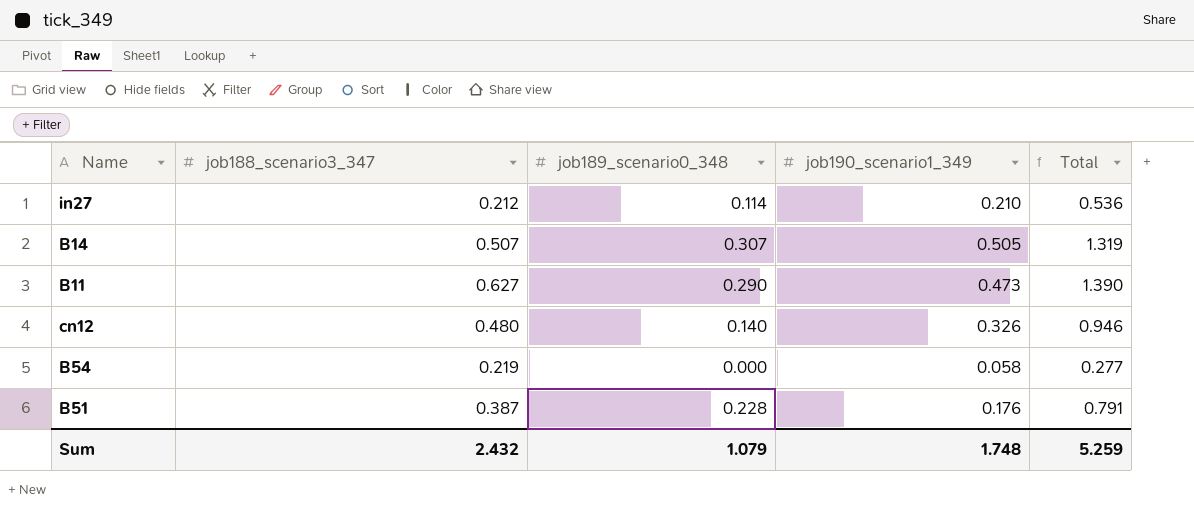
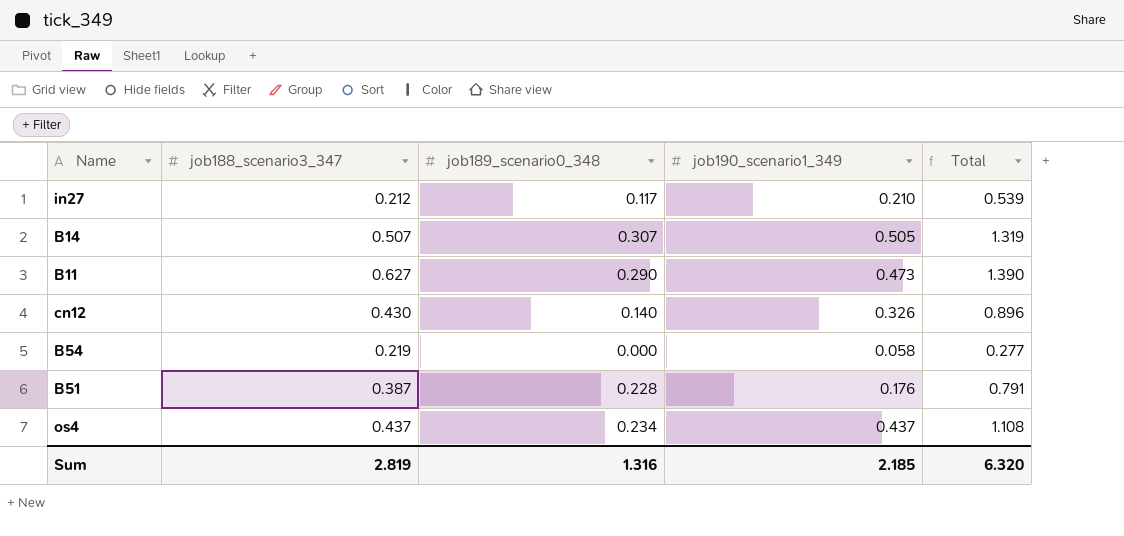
in27 | job189_scenario0_348: 0.114 -> 0.117
in27 | Total: 0.536 -> 0.539
cn12 | job188_scenario3_347: 0.480 -> 0.430
cn12 | Total: 0.946 -> 0.896
row os4: none -> 0.437 | 0.234 | 0.437 | 1.108
Sum | job188_scenario3_347: 2.432 -> 2.819
Sum | job189_scenario0_348: 1.079 -> 1.316
Sum | job190_scenario1_349: 1.748 -> 2.185
Sum | Total: 5.259 -> 6.320

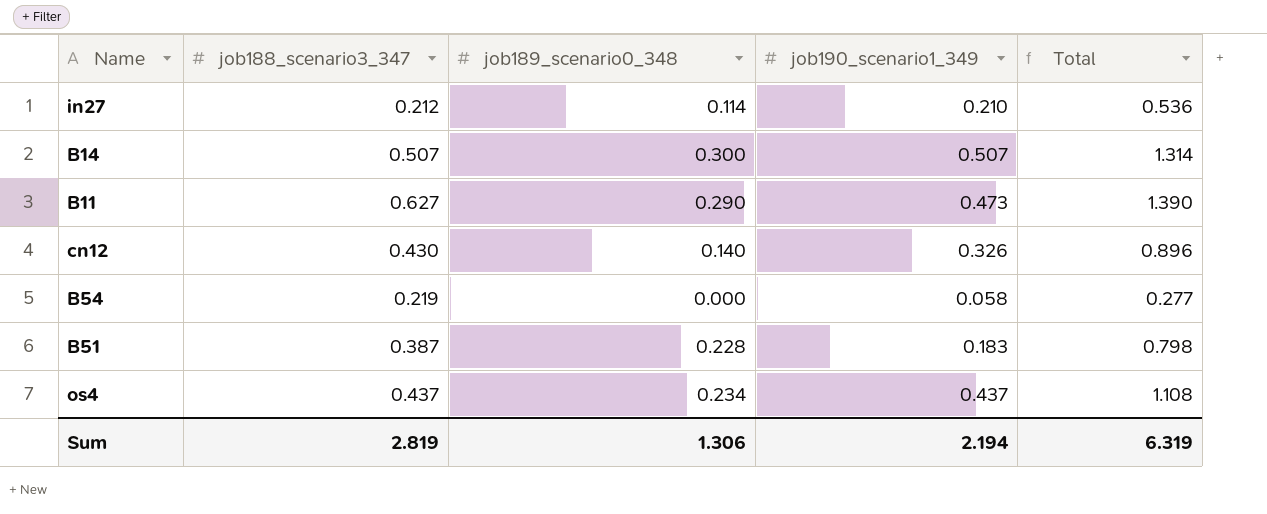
in27 | job189_scenario0_348: 0.117 -> 0.114
in27 | Total: 0.539 -> 0.536
B14 | job189_scenario0_348: 0.307 -> 0.300
B14 | job190_scenario1_349: 0.505 -> 0.507
B14 | Total: 1.319 -> 1.314
B51 | job190_scenario1_349: 0.176 -> 0.183
B51 | Total: 0.791 -> 0.798
Sum | job189_scenario0_348: 1.316 -> 1.306
Sum | job190_scenario1_349: 2.185 -> 2.194
Sum | Total: 6.320 -> 6.319

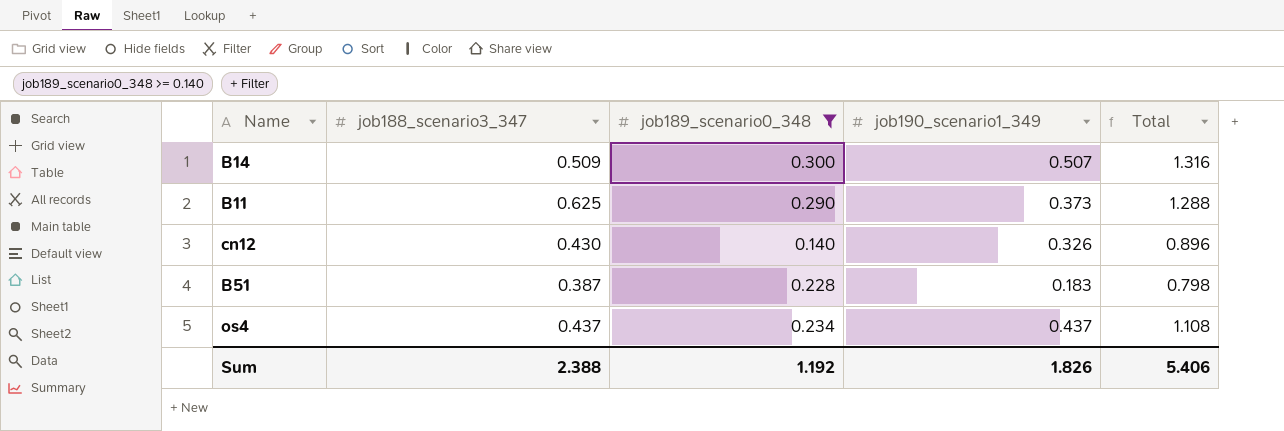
filter: none -> job189_scenario0_348 >= 0.140
B14 | job188_scenario3_347: 0.507 -> 0.509
B14 | Total: 1.314 -> 1.316
B11 | job188_scenario3_347: 0.627 -> 0.625
B11 | job190_scenario1_349: 0.473 -> 0.373
B11 | Total: 1.390 -> 1.288
Sum | job188_scenario3_347: 2.819 -> 2.388
Sum | job189_scenario0_348: 1.306 -> 1.192
Sum | job190_scenario1_349: 2.194 -> 1.826
Sum | Total: 6.319 -> 5.406

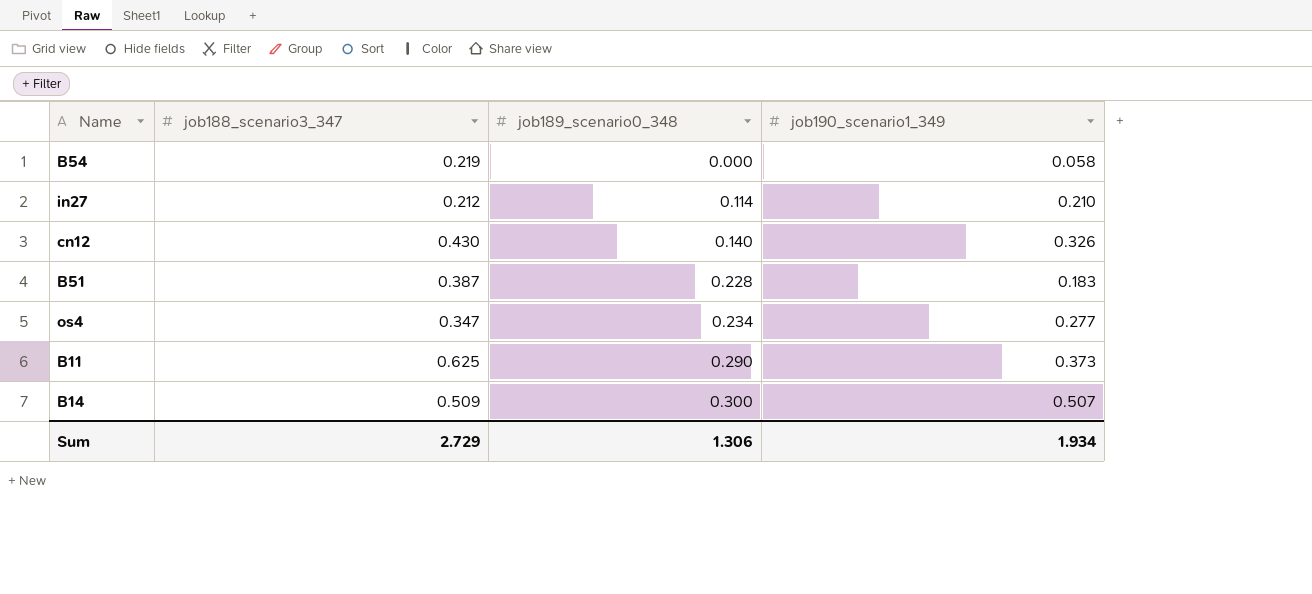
filter: job189_scenario0_348 >= 0.140 -> none
row order: none -> job189_scenario0_348 ascending
column Total | formula: [job188_scenario3_347] + [job189_scenario0_348] + [job190_scenario1_349] -> none
os4 | job188_scenario3_347: 0.437 -> 0.347
os4 | job190_scenario1_349: 0.437 -> 0.277
Sum | job188_scenario3_347: 2.388 -> 2.729
Sum | job189_scenario0_348: 1.192 -> 1.306
Sum | job190_scenario1_349: 1.826 -> 1.934

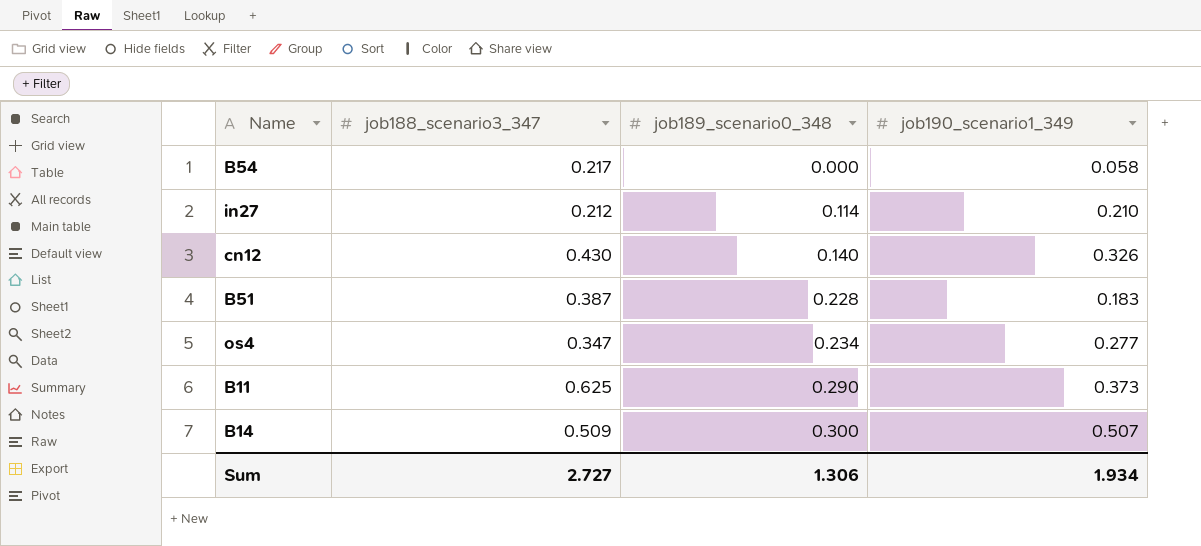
B54 | job188_scenario3_347: 0.219 -> 0.217
Sum | job188_scenario3_347: 2.729 -> 2.727

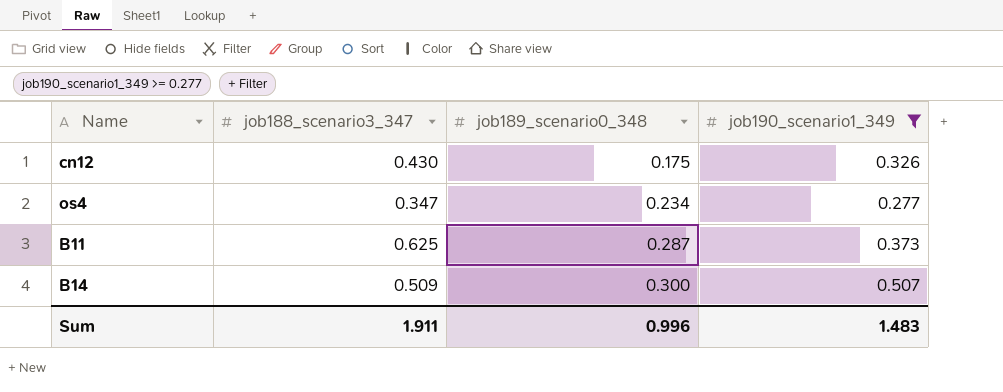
filter: none -> job190_scenario1_349 >= 0.277
cn12 | job189_scenario0_348: 0.140 -> 0.175
B11 | job189_scenario0_348: 0.290 -> 0.287
Sum | job188_scenario3_347: 2.727 -> 1.911
Sum | job189_scenario0_348: 1.306 -> 0.996
Sum | job190_scenario1_349: 1.934 -> 1.483

